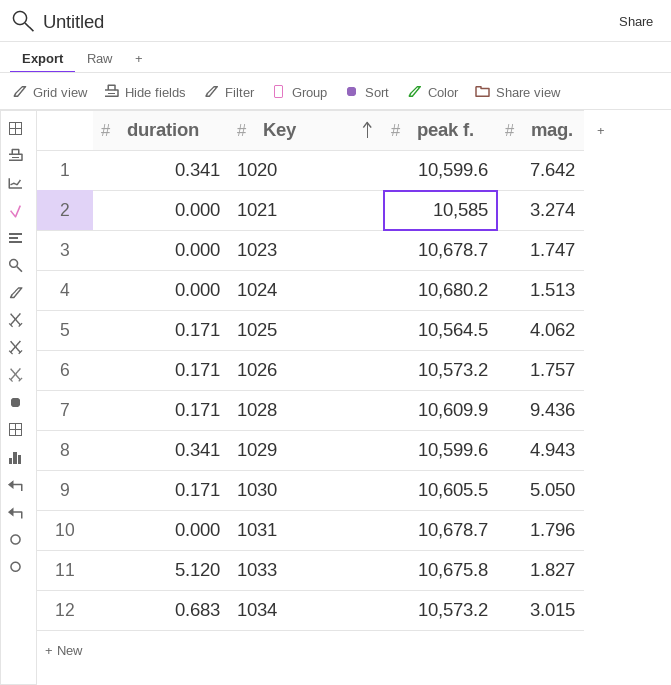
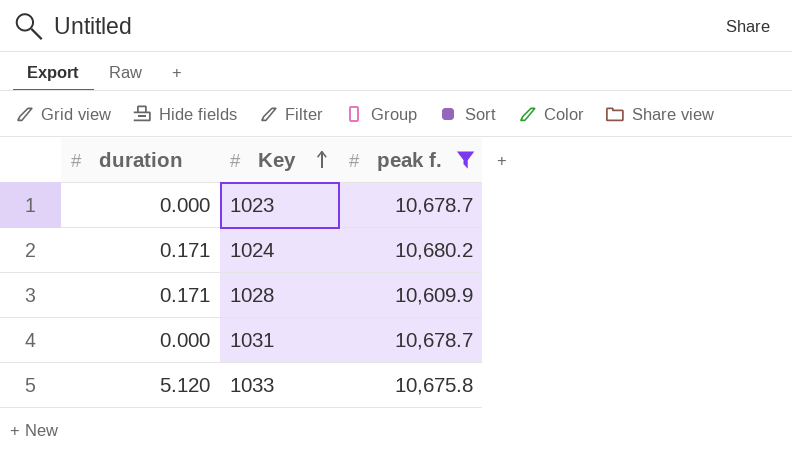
filter: none -> peak f. >= 10,609.9
column mag. | position: 4 -> none
1024 | duration: 0.000 -> 0.171

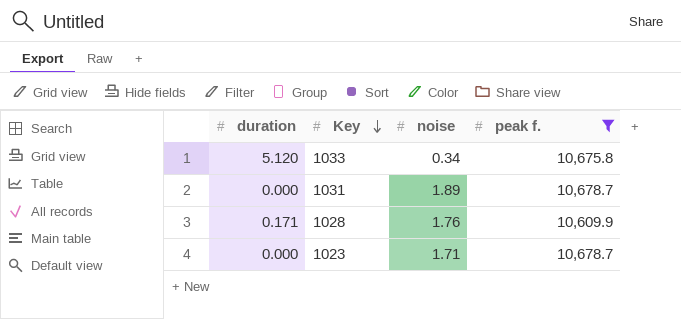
row order: Key ascending -> Key descending
column noise | position: none -> 3
row 1024: 0.171 | 10,680.2 -> none

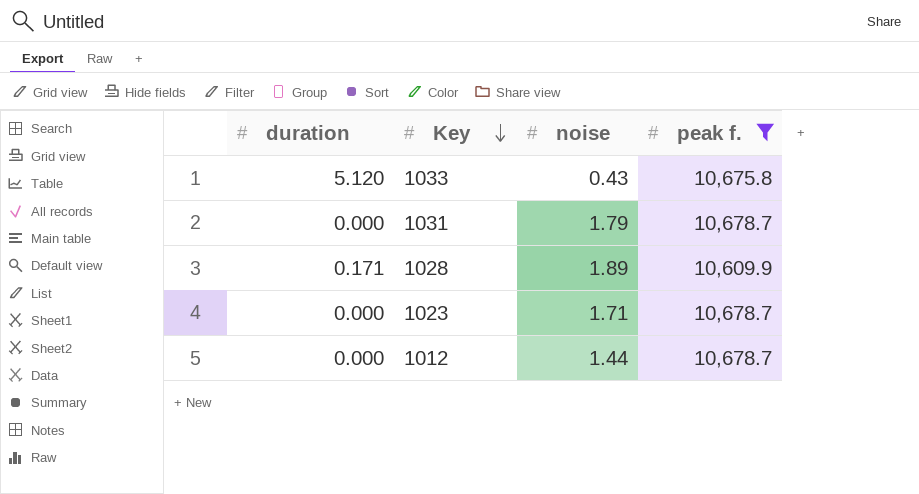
1033 | noise: 0.34 -> 0.43
1031 | noise: 1.89 -> 1.79
1028 | noise: 1.76 -> 1.89
row 1012: none -> 0.000 | 1.44 | 10,678.7

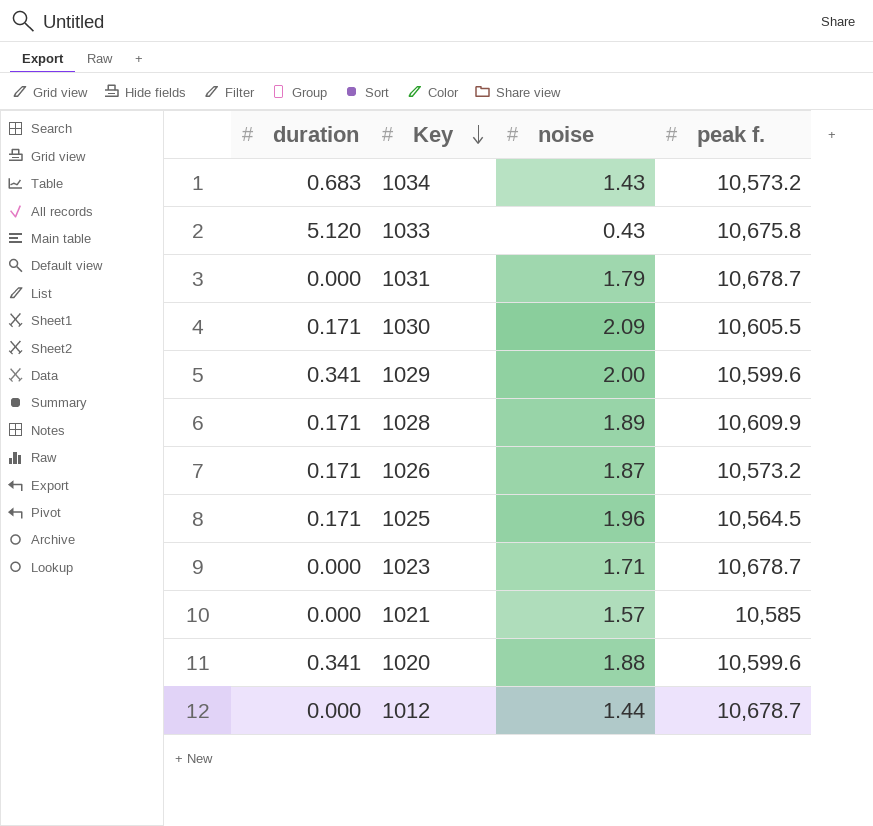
filter: peak f. >= 10,609.9 -> none

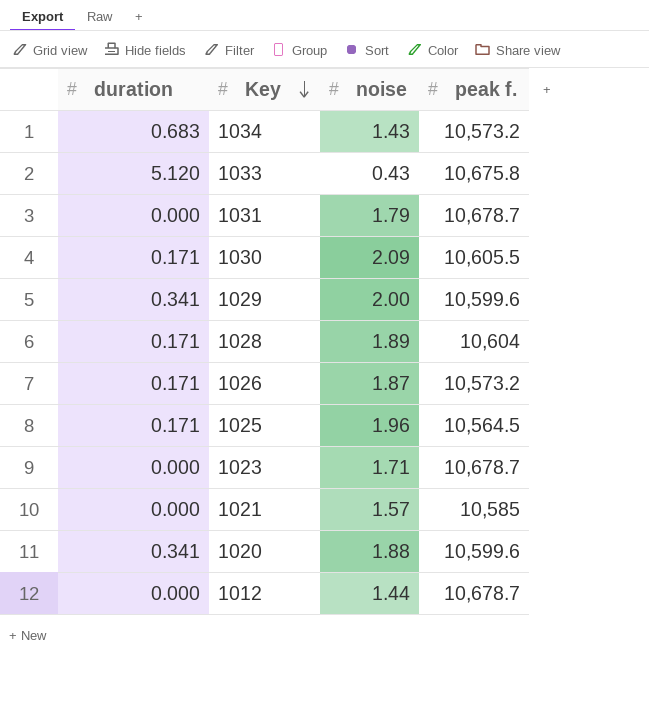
1028 | peak f.: 10,609.9 -> 10,604

